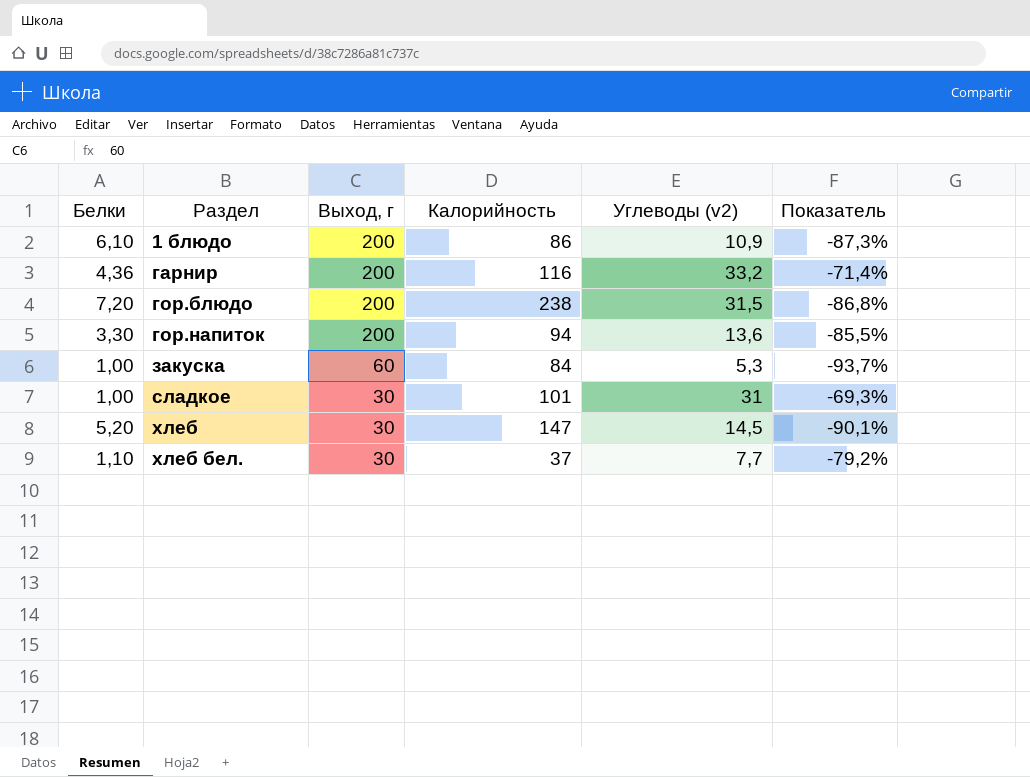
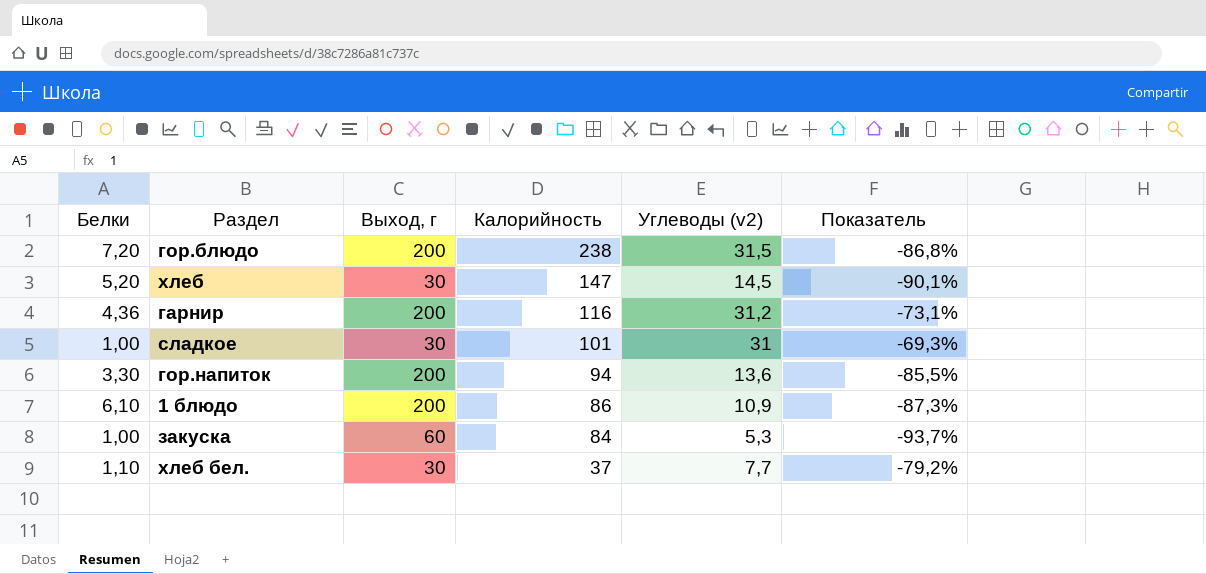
row order: Раздел ascending -> Калорийность descending
гарнир | Углеводы (v2): 33,2 -> 31,2
гарнир | Показатель: -71,4% -> -73,1%

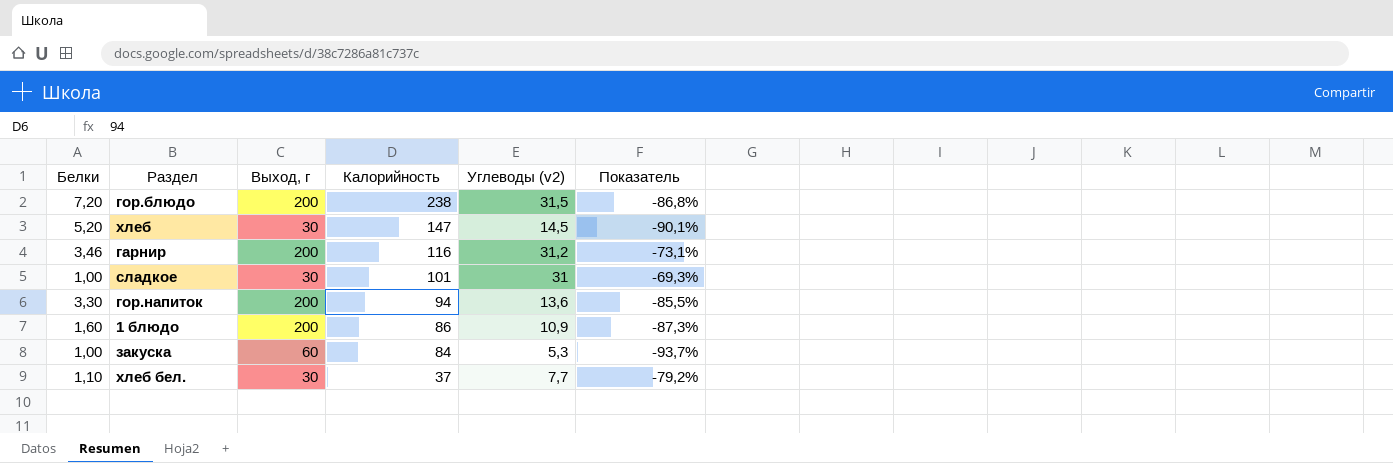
гарнир | Белки: 4,36 -> 3,46
1 блюдо | Белки: 6,10 -> 1,60

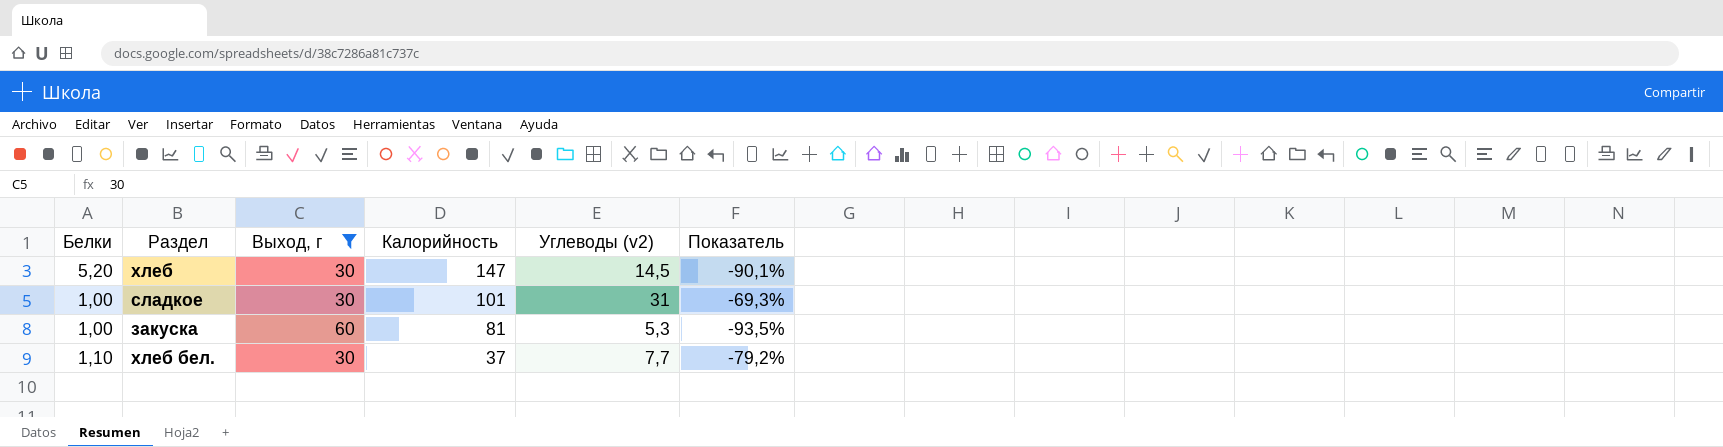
filter: none -> Выход, г != 200
закуска | Калорийность: 84 -> 81
закуска | Показатель: -93,7% -> -93,5%

